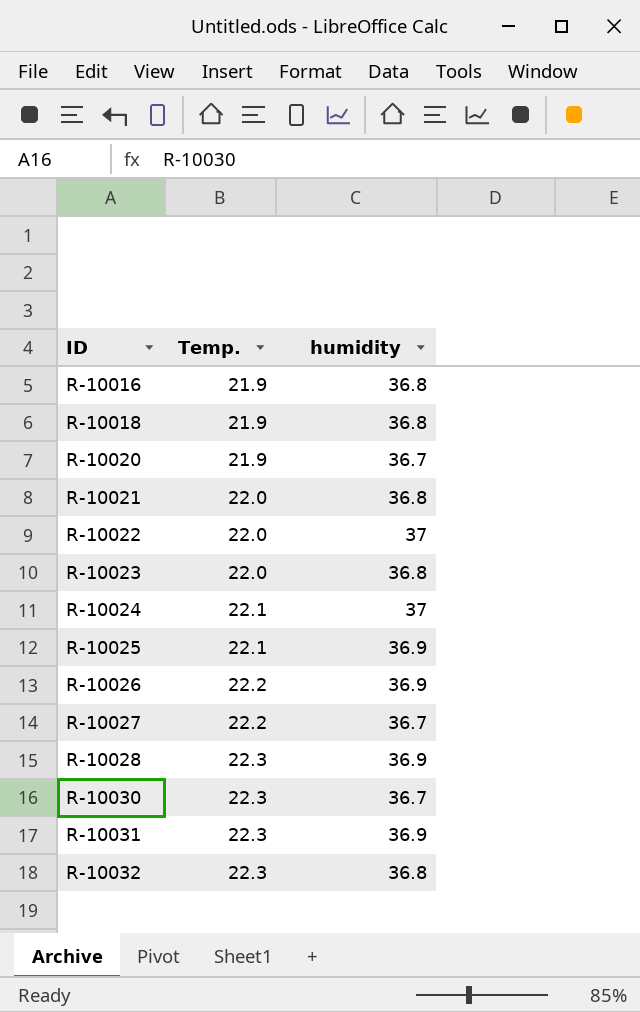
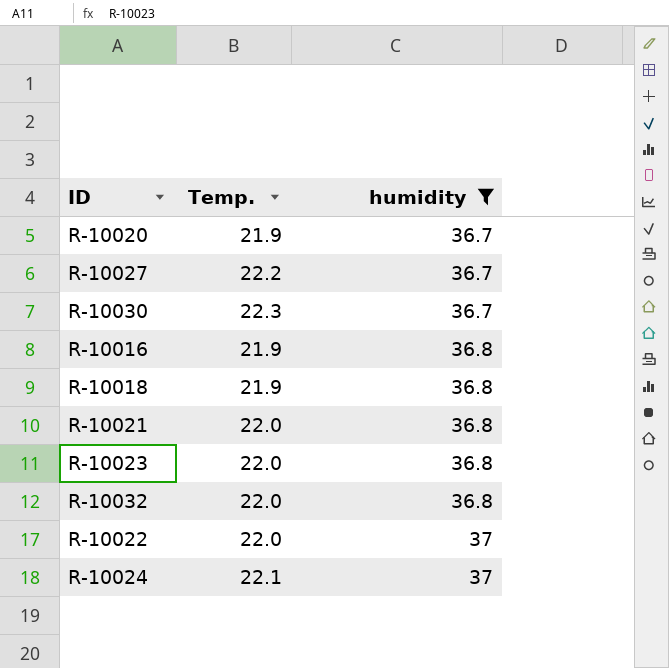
filter: none -> humidity != 36.9
row order: ID ascending -> humidity ascending
R-10032 | Temp.: 22.3 -> 22.0

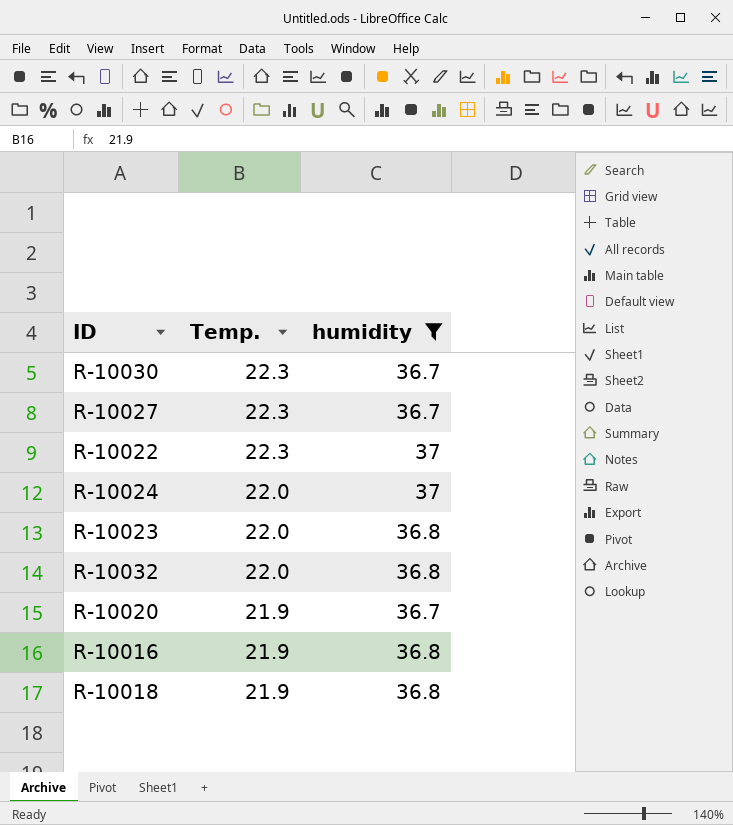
row order: humidity ascending -> Temp. descending
row R-10021: 22.0 | 36.8 -> none
R-10027 | Temp.: 22.2 -> 22.3
R-10022 | Temp.: 22.0 -> 22.3
R-10024 | Temp.: 22.1 -> 22.0

